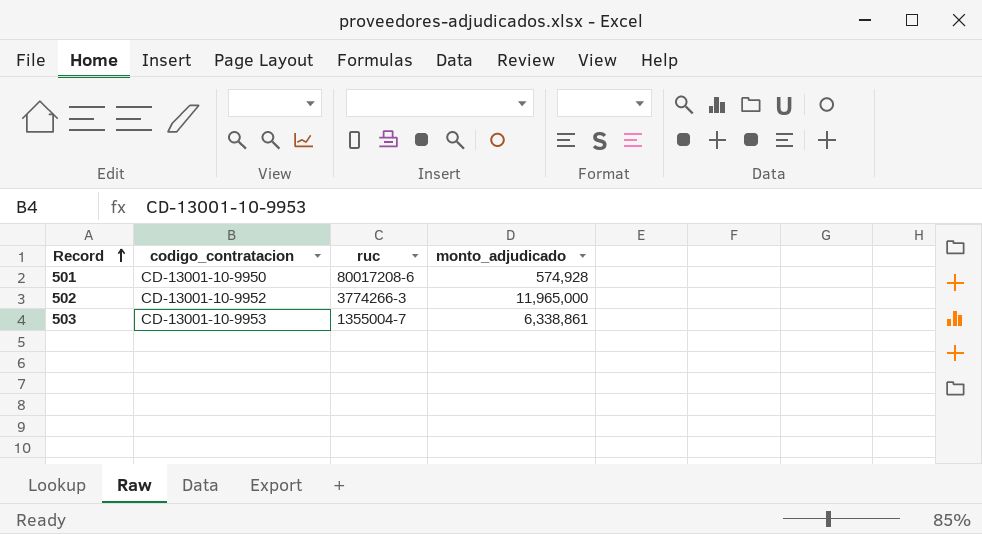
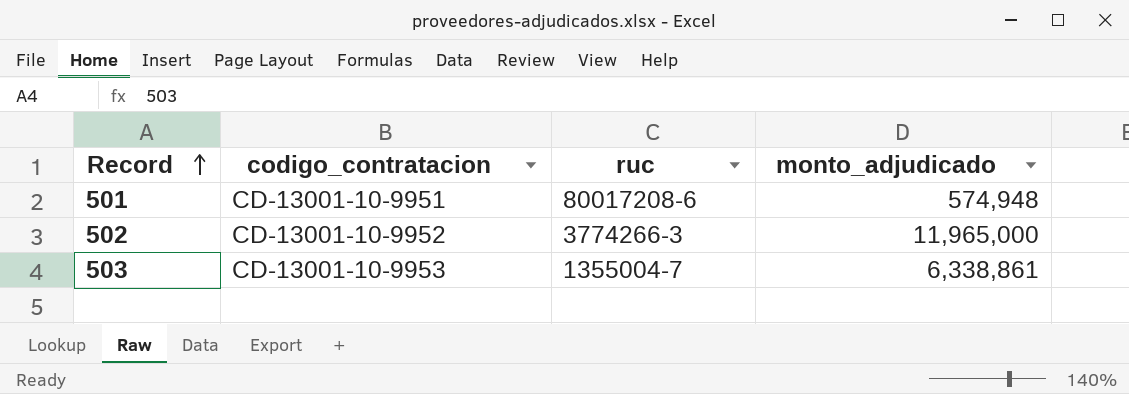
501 | codigo_contratacion: CD-13001-10-9950 -> CD-13001-10-9951
501 | monto_adjudicado: 574,928 -> 574,948

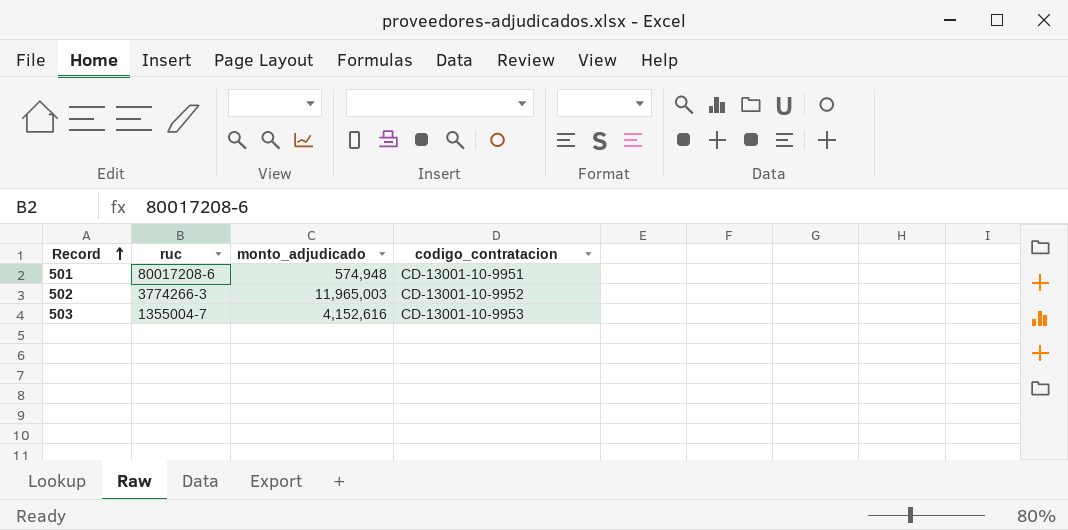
column codigo_contratacion | position: 2 -> 4
502 | monto_adjudicado: 11,965,000 -> 11,965,003
503 | monto_adjudicado: 6,338,861 -> 4,152,616

